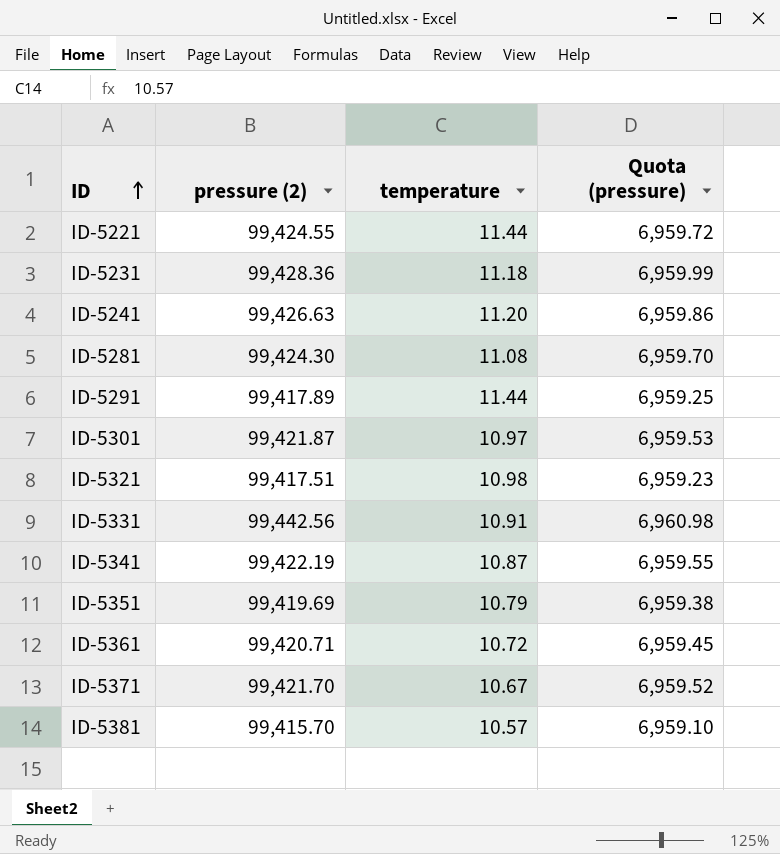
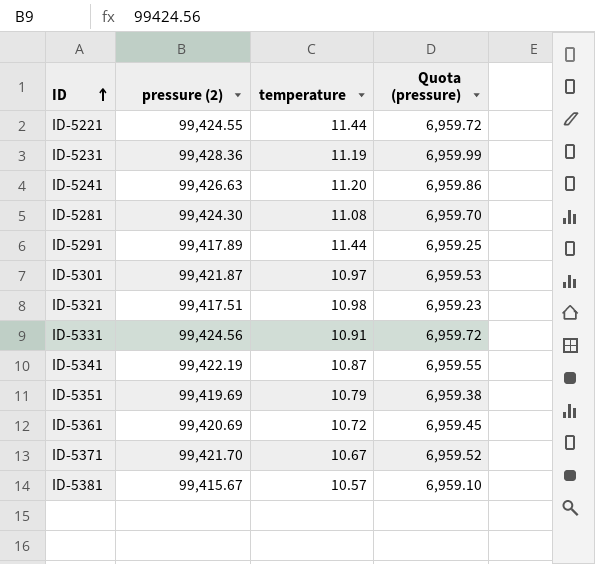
ID-5231 | temperature: 11.18 -> 11.19
ID-5331 | pressure (2): 99,442.56 -> 99,424.56
ID-5331 | Quota (pressure): 6,960.98 -> 6,959.72
ID-5361 | pressure (2): 99,420.71 -> 99,420.69
ID-5381 | pressure (2): 99,415.70 -> 99,415.67

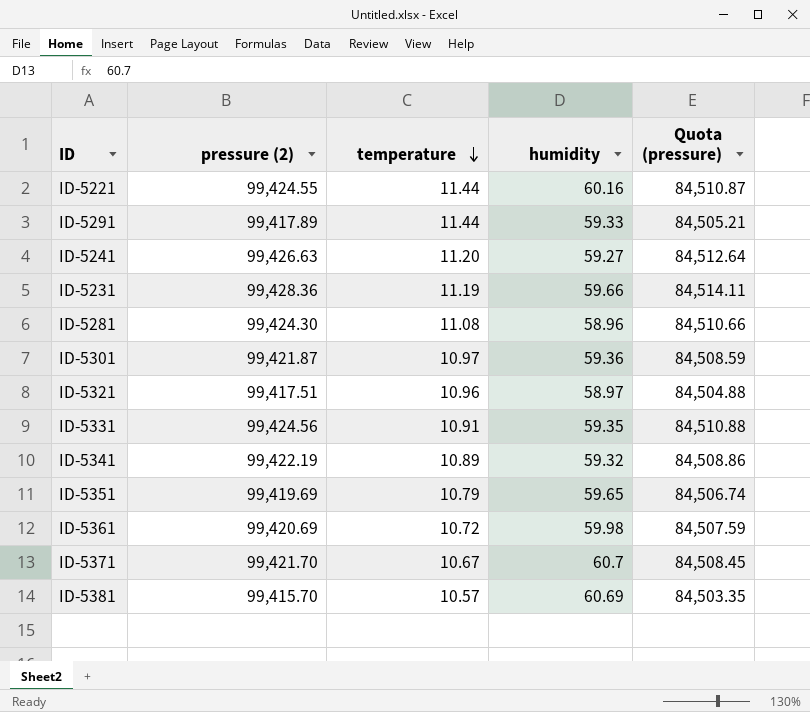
row order: ID ascending -> temperature descending
column humidity | position: none -> 4
column Quota (pressure) | formula: [pressure (2)] * 0.07 -> [pressure (2)] * 0.85
ID-5321 | temperature: 10.98 -> 10.96
ID-5341 | temperature: 10.87 -> 10.89
ID-5381 | pressure (2): 99,415.67 -> 99,415.70

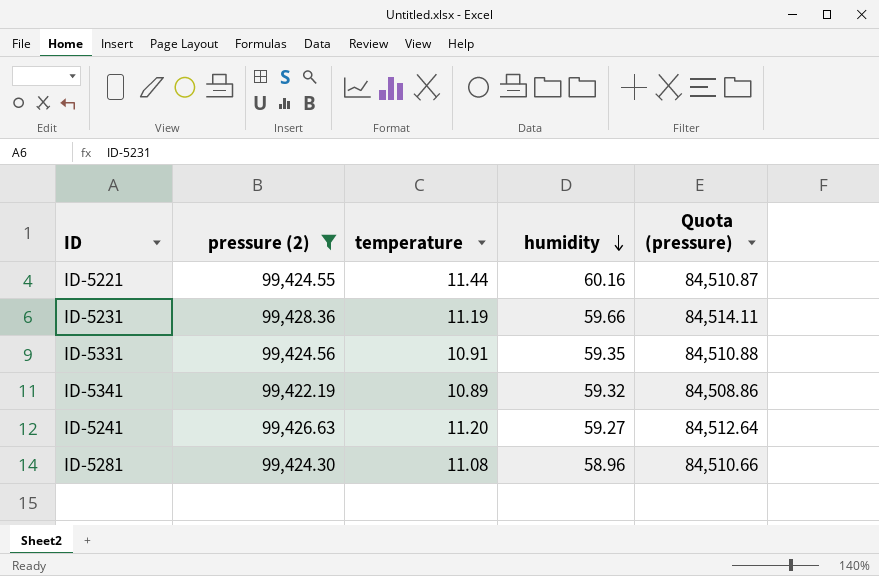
filter: none -> pressure (2) >= 99,422.19
row order: temperature descending -> humidity descending

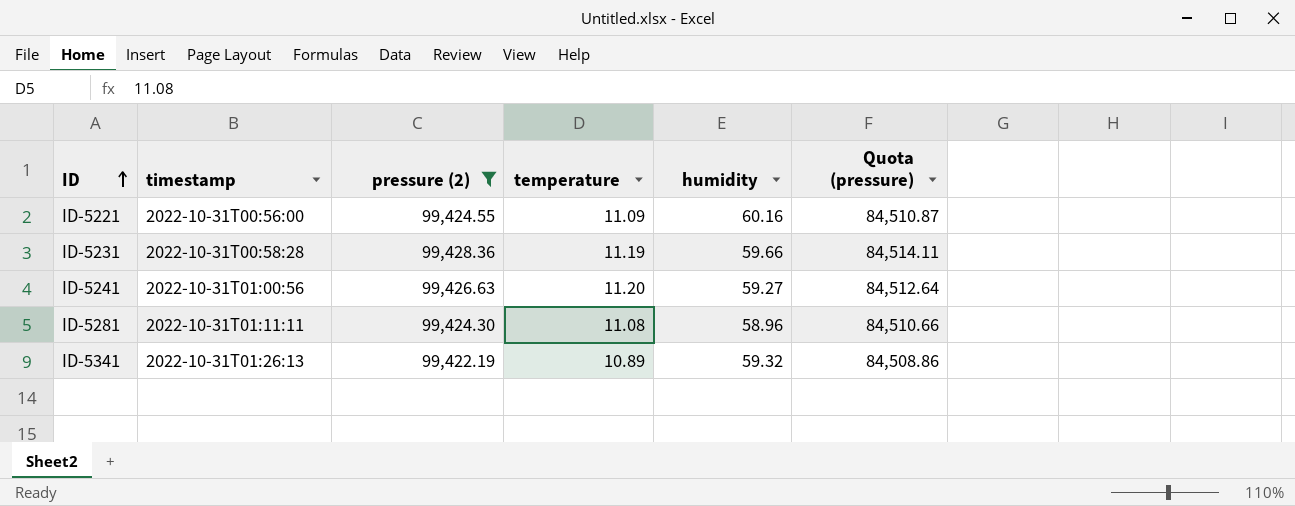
row order: humidity descending -> ID ascending
column timestamp | position: none -> 2
row ID-5331: 99,424.56 | 10.91 | 59.35 | 84,510.88 -> none
ID-5221 | temperature: 11.44 -> 11.09

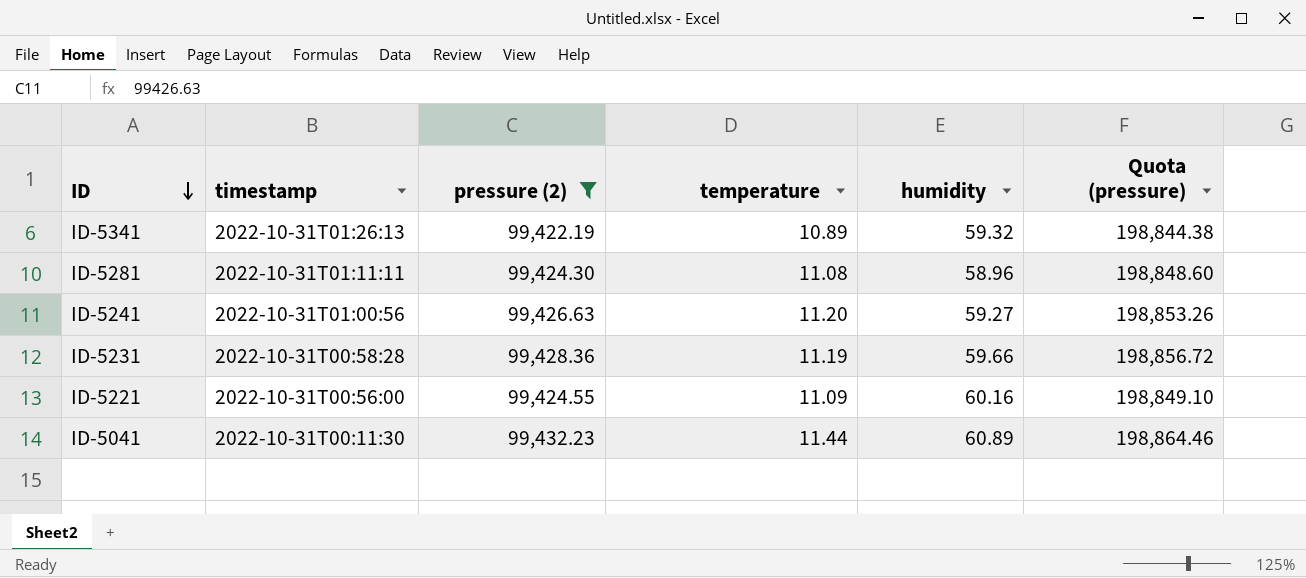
row order: ID ascending -> ID descending
column Quota (pressure) | formula: [pressure (2)] * 0.85 -> [pressure (2)] * 2
row ID-5041: none -> 2022-10-31T00:11:30 | 99,432.23 | 11.44 | 60.89 | 198,864.46

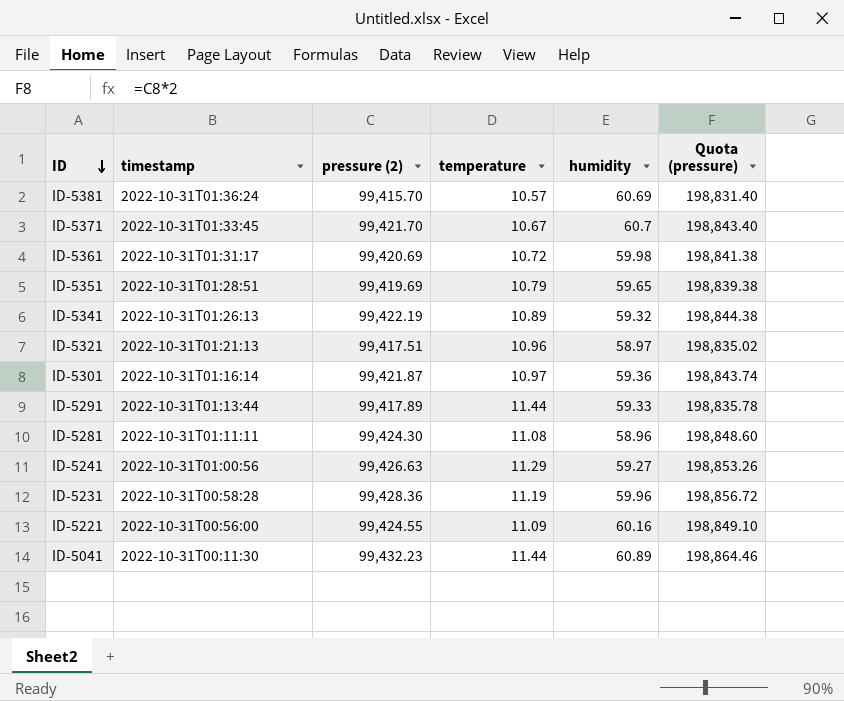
filter: pressure (2) >= 99,422.19 -> none
ID-5241 | temperature: 11.20 -> 11.29
ID-5231 | humidity: 59.66 -> 59.96

